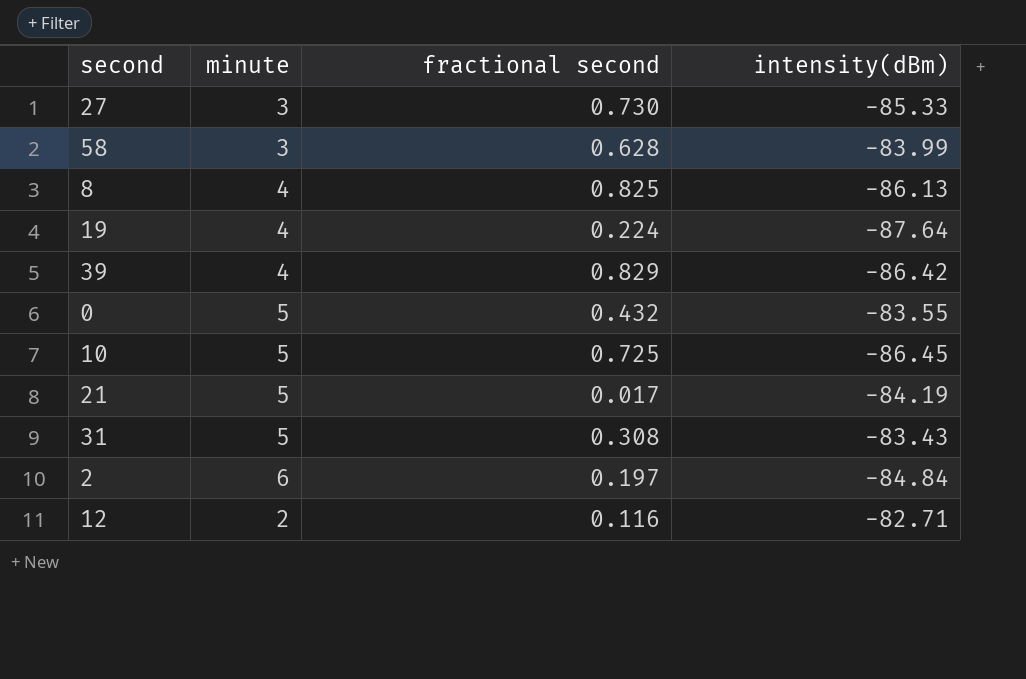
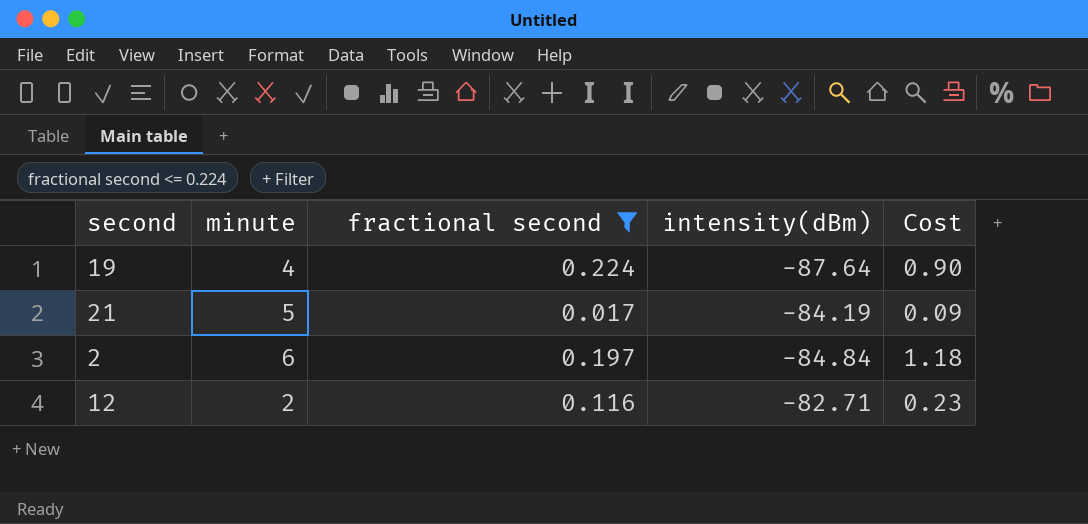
filter: none -> fractional second <= 0.224
column Cost | formula: none -> [minute] * [fractional second]

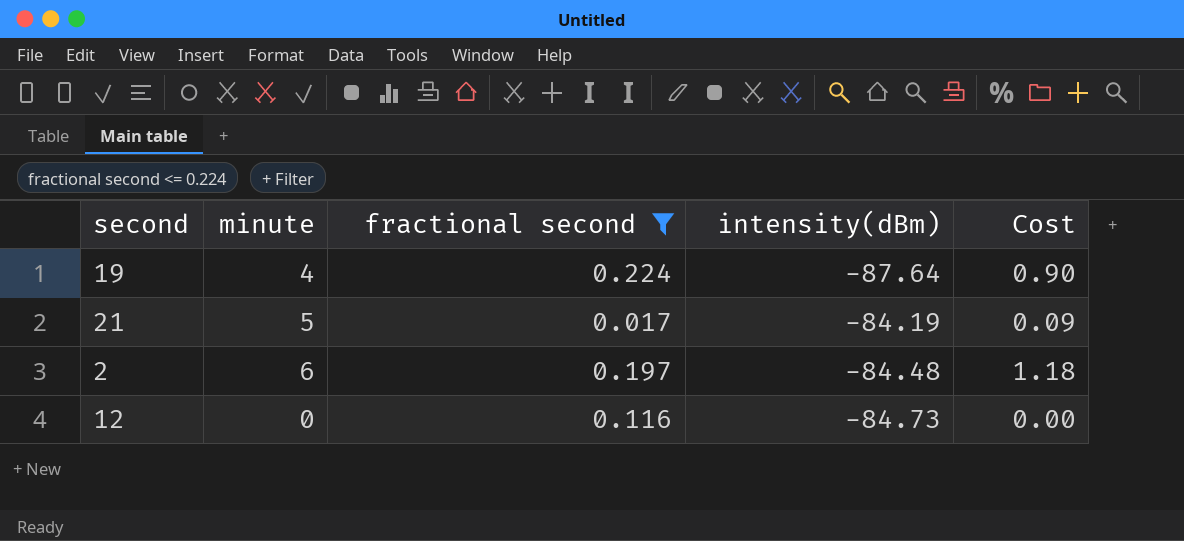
2 | intensity(dBm): -84.84 -> -84.48
12 | minute: 2 -> 0
12 | intensity(dBm): -82.71 -> -84.73
12 | Cost: 0.23 -> 0.00

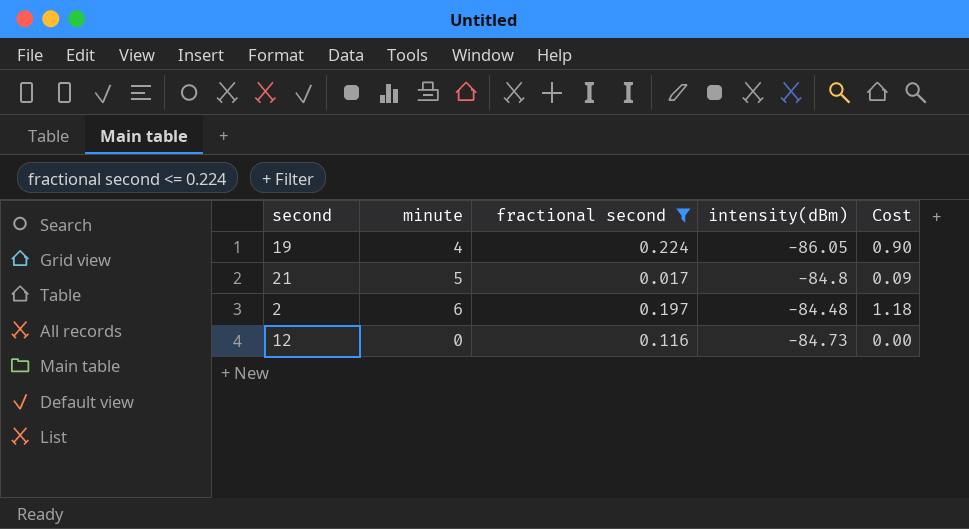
19 | intensity(dBm): -87.64 -> -86.05
21 | intensity(dBm): -84.19 -> -84.8

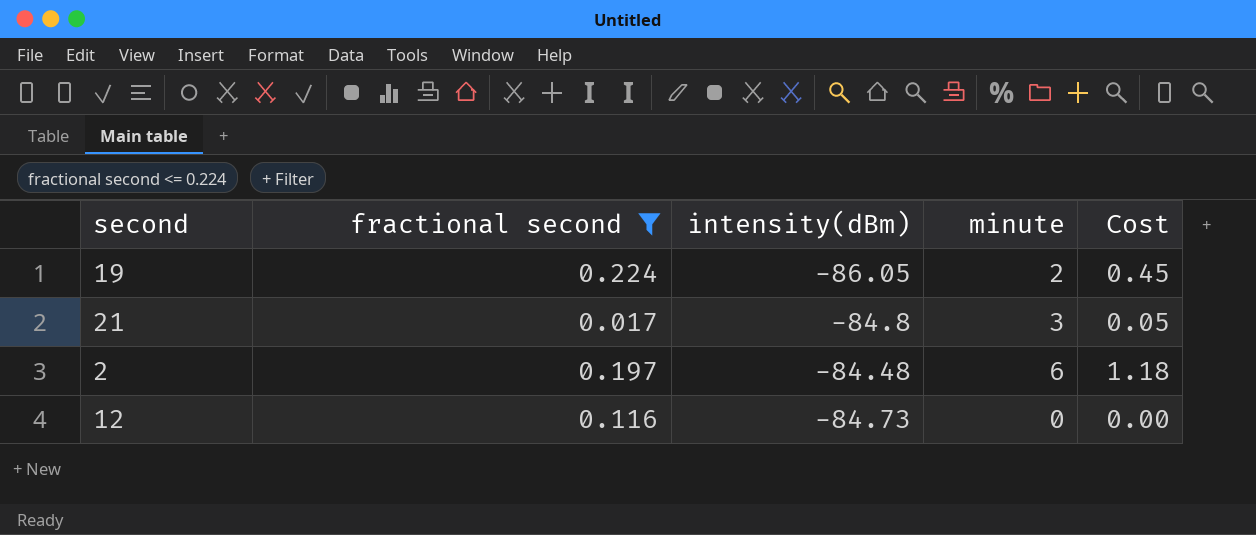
column minute | position: 2 -> 4
19 | minute: 4 -> 2
19 | Cost: 0.90 -> 0.45
21 | minute: 5 -> 3
21 | Cost: 0.09 -> 0.05

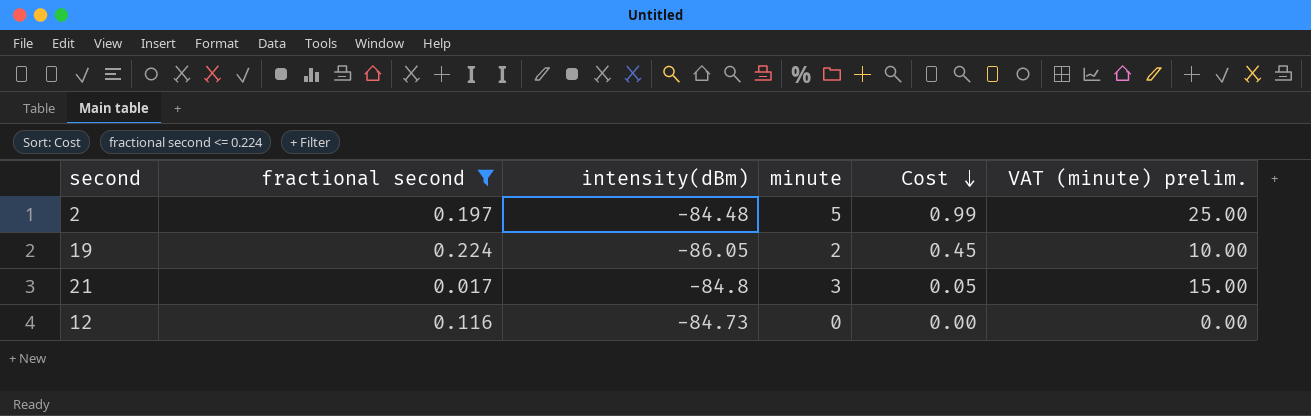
row order: none -> Cost descending
column VAT (minute) prelim. | formula: none -> [minute] * 5
2 | minute: 6 -> 5
2 | Cost: 1.18 -> 0.99

